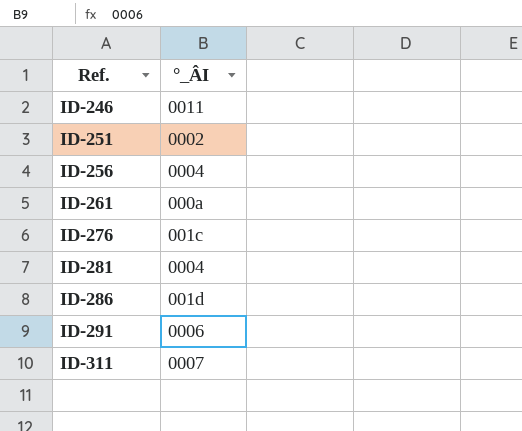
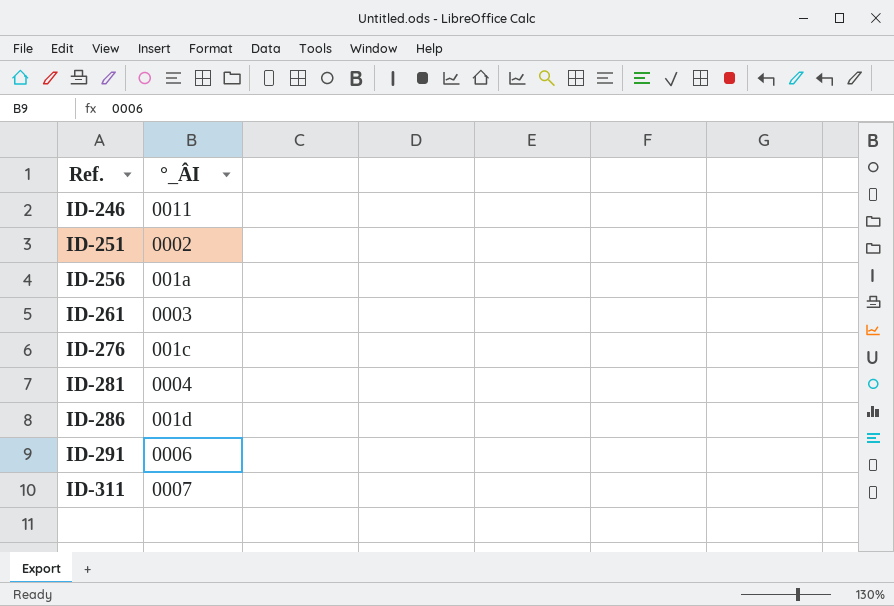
ID-256 | °_ÂI: 0004 -> 001a
ID-261 | °_ÂI: 000a -> 0003

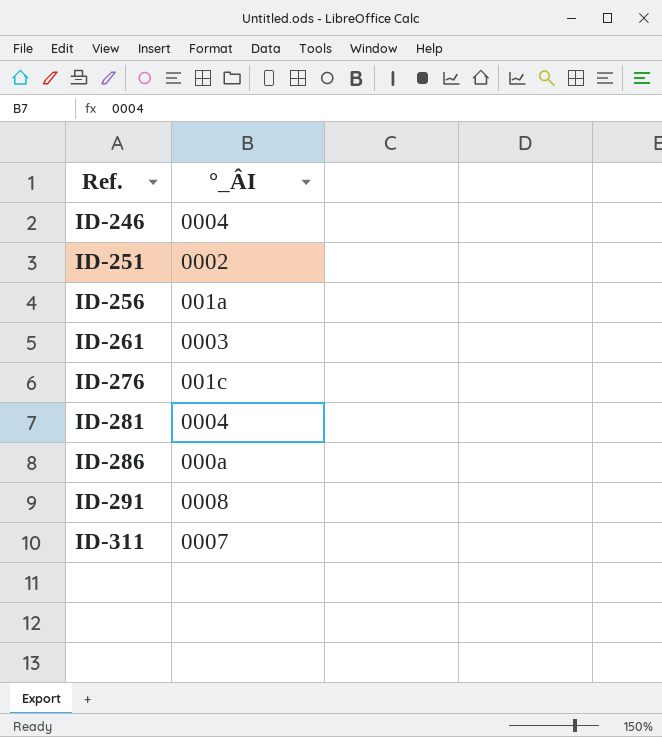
ID-246 | °_ÂI: 0011 -> 0004
ID-286 | °_ÂI: 001d -> 000a
ID-291 | °_ÂI: 0006 -> 0008

